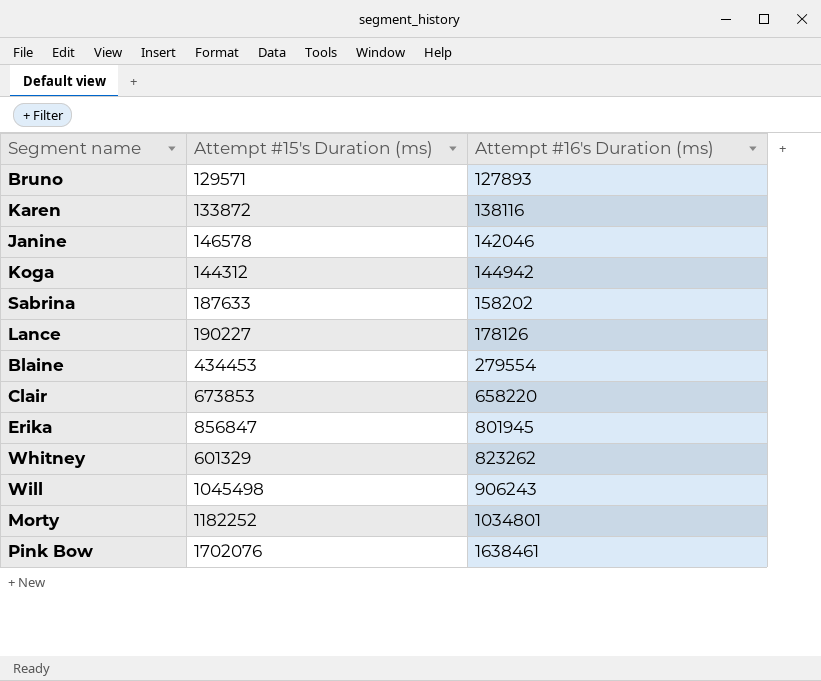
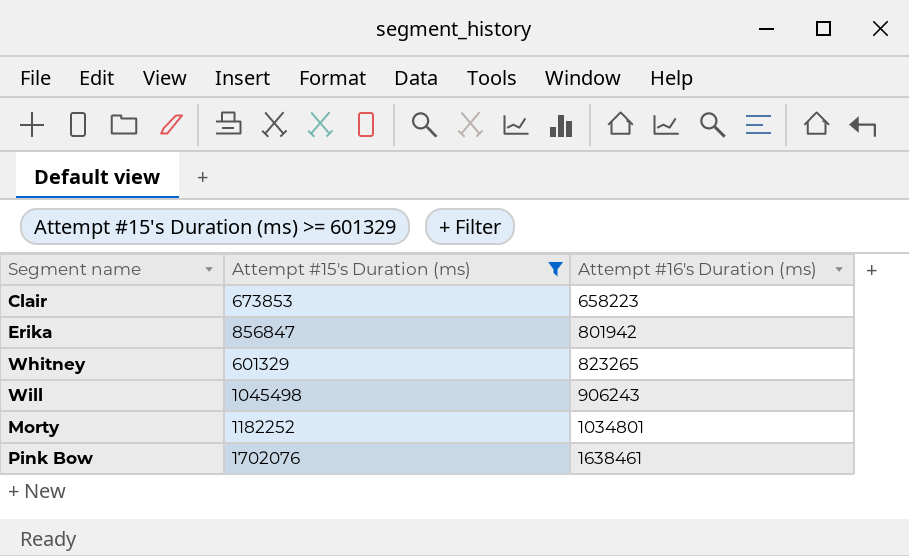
filter: none -> Attempt #15's Duration (ms) >= 601329
Clair | Attempt #16's Duration (ms): 658220 -> 658223
Erika | Attempt #16's Duration (ms): 801945 -> 801942
Whitney | Attempt #16's Duration (ms): 823262 -> 823265

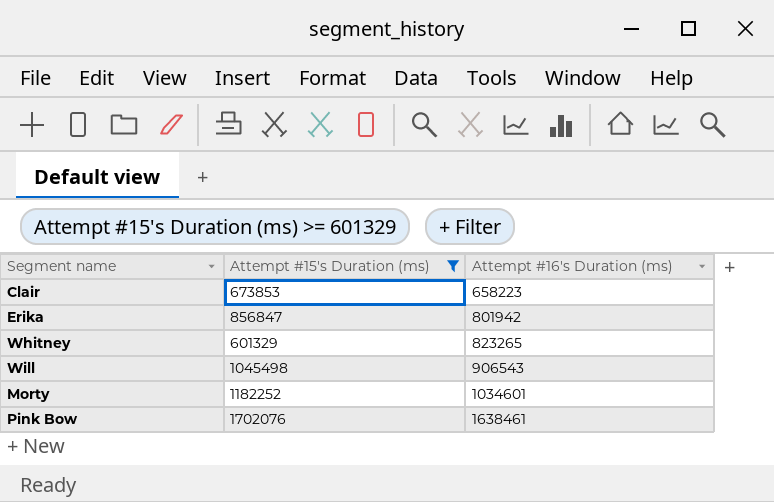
Will | Attempt #16's Duration (ms): 906243 -> 906543
Morty | Attempt #16's Duration (ms): 1034801 -> 1034601

